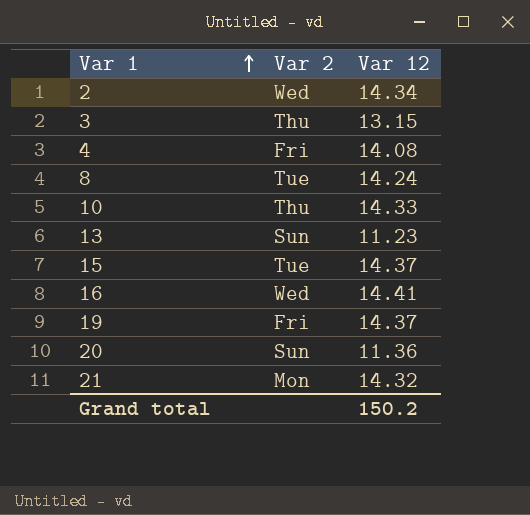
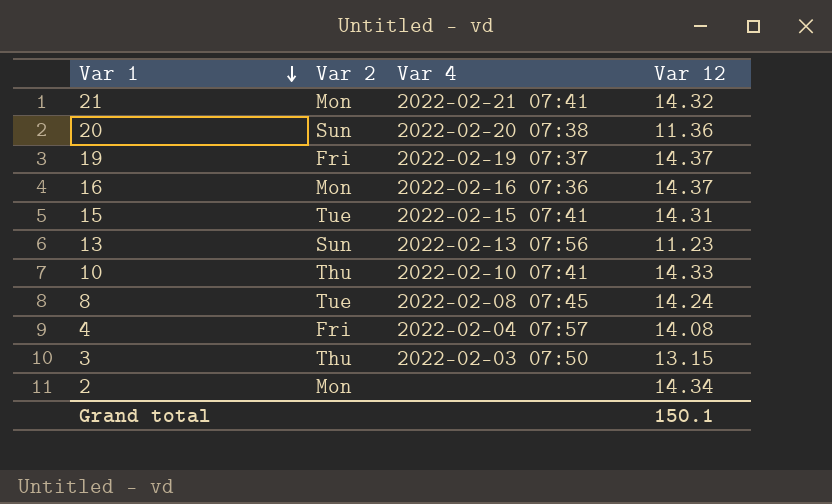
row order: Var 1 ascending -> Var 1 descending
column Var 4 | position: none -> 3
16 | Var 2: Wed -> Mon
16 | Var 12: 14.41 -> 14.37
15 | Var 12: 14.37 -> 14.31
2 | Var 2: Wed -> Mon
Grand total | Var 12: 150.2 -> 150.1

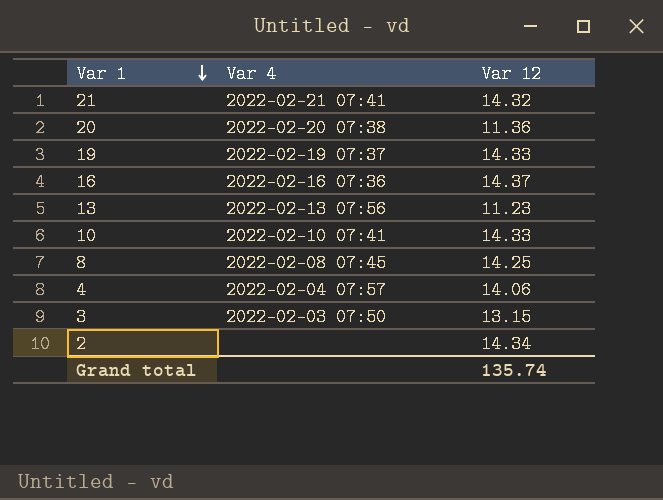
column Var 2 | position: 2 -> none
row 15: Tue | 2022-02-15 07:41 | 14.31 -> none
19 | Var 12: 14.37 -> 14.33
8 | Var 12: 14.24 -> 14.25
4 | Var 12: 14.08 -> 14.06
Grand total | Var 12: 150.1 -> 135.74

